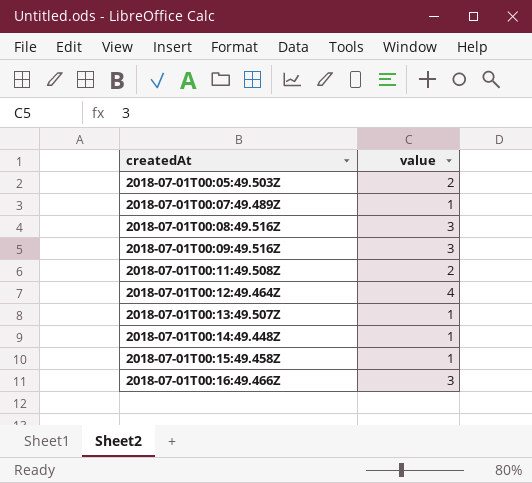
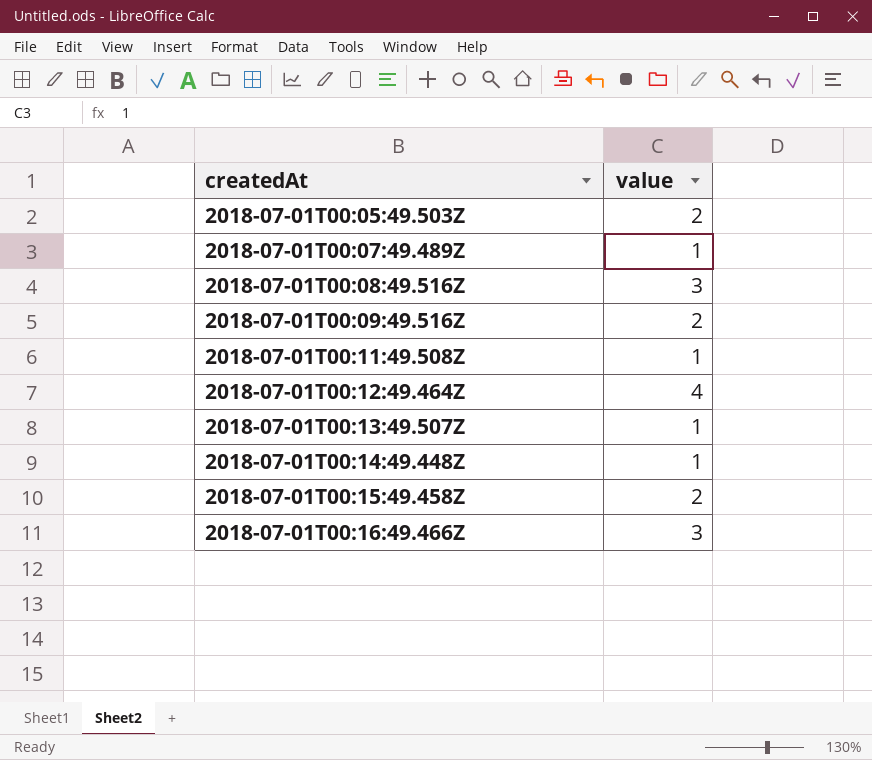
2018-07-01T00:09:49.516Z | value: 3 -> 2
2018-07-01T00:11:49.508Z | value: 2 -> 1
2018-07-01T00:15:49.458Z | value: 1 -> 2

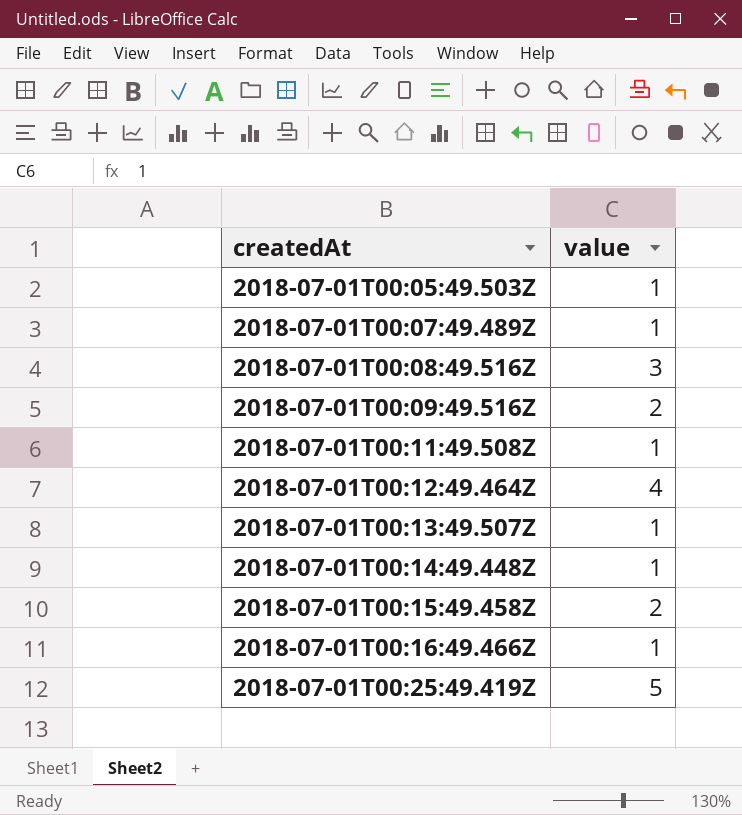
2018-07-01T00:05:49.503Z | value: 2 -> 1
2018-07-01T00:16:49.466Z | value: 3 -> 1
row 2018-07-01T00:25:49.419Z: none -> 5

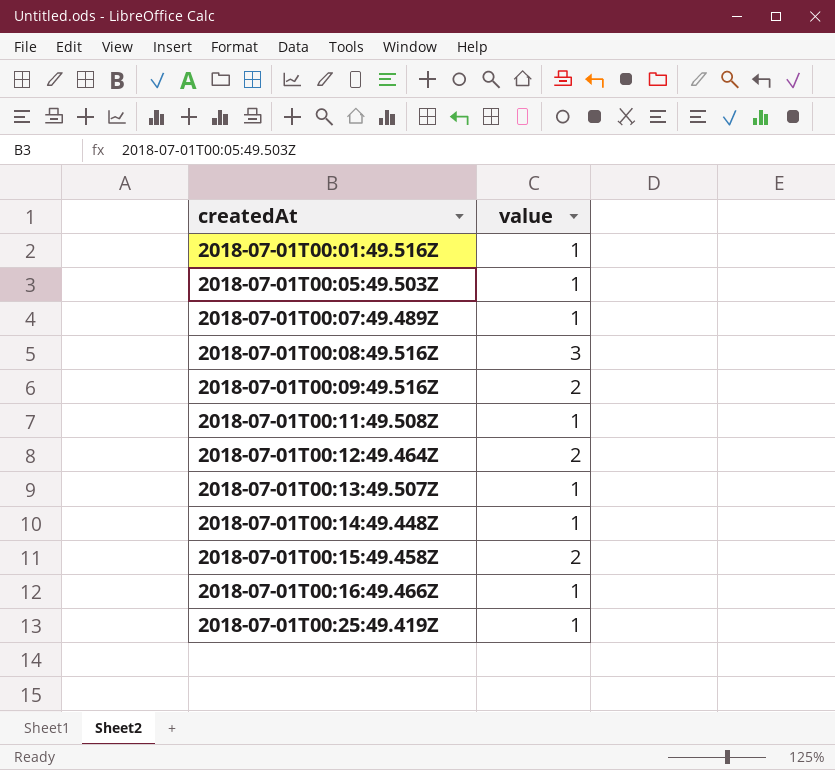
row 2018-07-01T00:01:49.516Z: none -> 1
2018-07-01T00:12:49.464Z | value: 4 -> 2
2018-07-01T00:25:49.419Z | value: 5 -> 1

